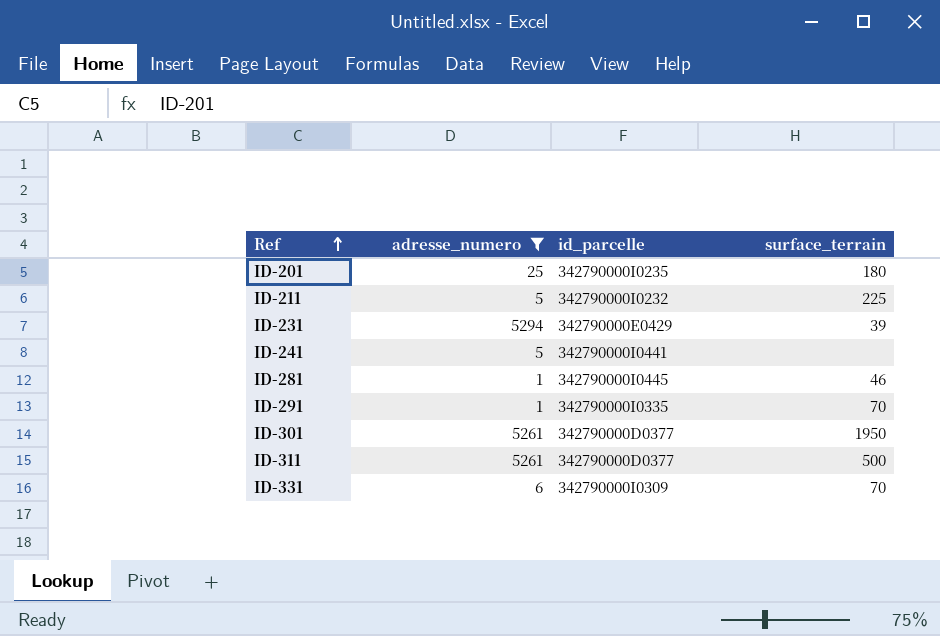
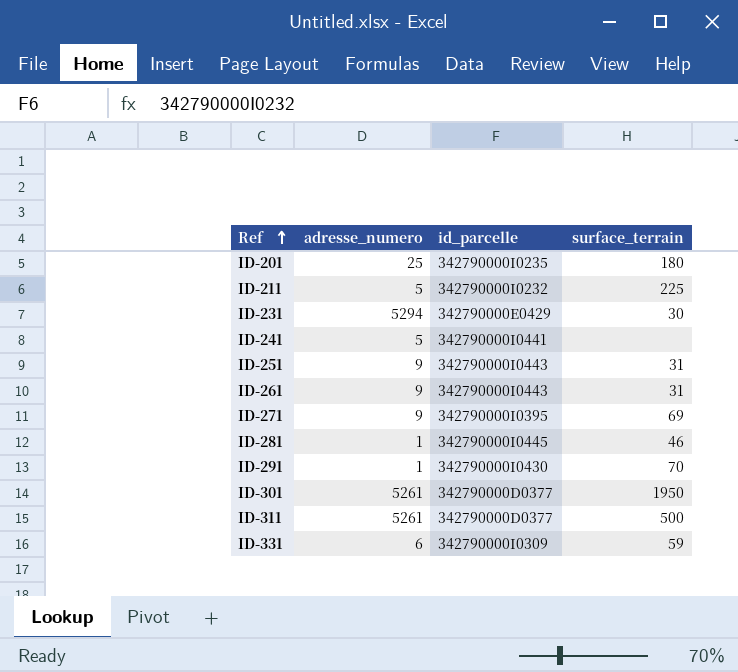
filter: adresse_numero != 9 -> none
ID-231 | surface_terrain: 39 -> 30
ID-291 | id_parcelle: 342790000I0335 -> 342790000I0430
ID-331 | surface_terrain: 70 -> 59

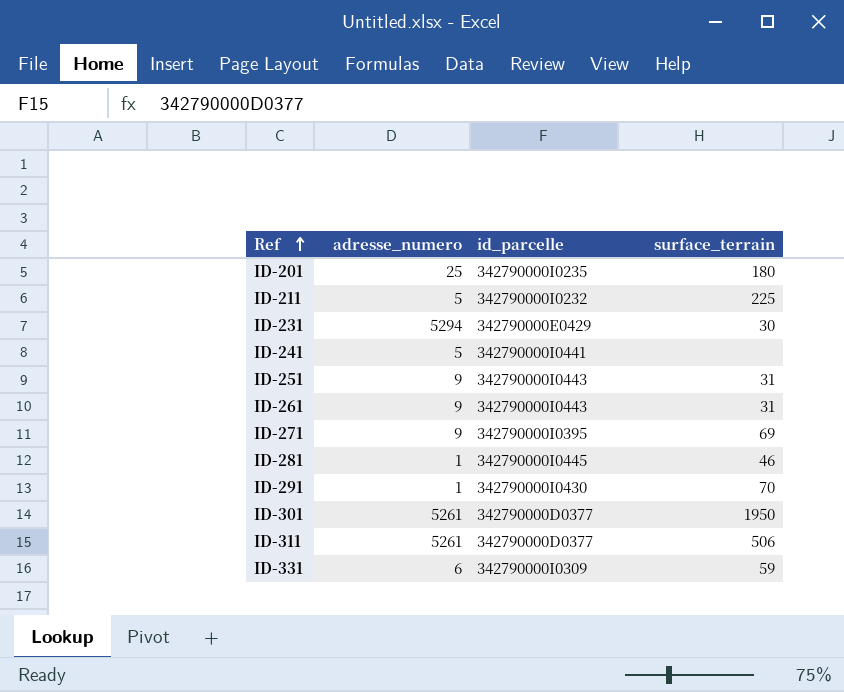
ID-311 | surface_terrain: 500 -> 506

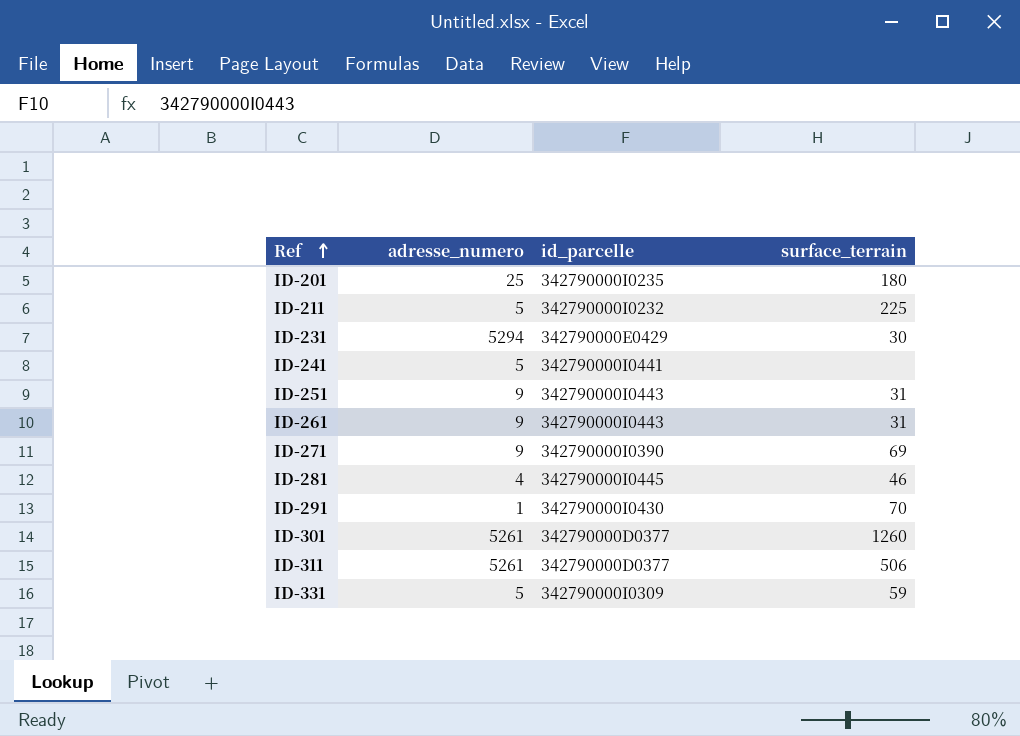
ID-271 | id_parcelle: 342790000I0395 -> 342790000I0390
ID-281 | adresse_numero: 1 -> 4
ID-301 | surface_terrain: 1950 -> 1260
ID-331 | adresse_numero: 6 -> 5

